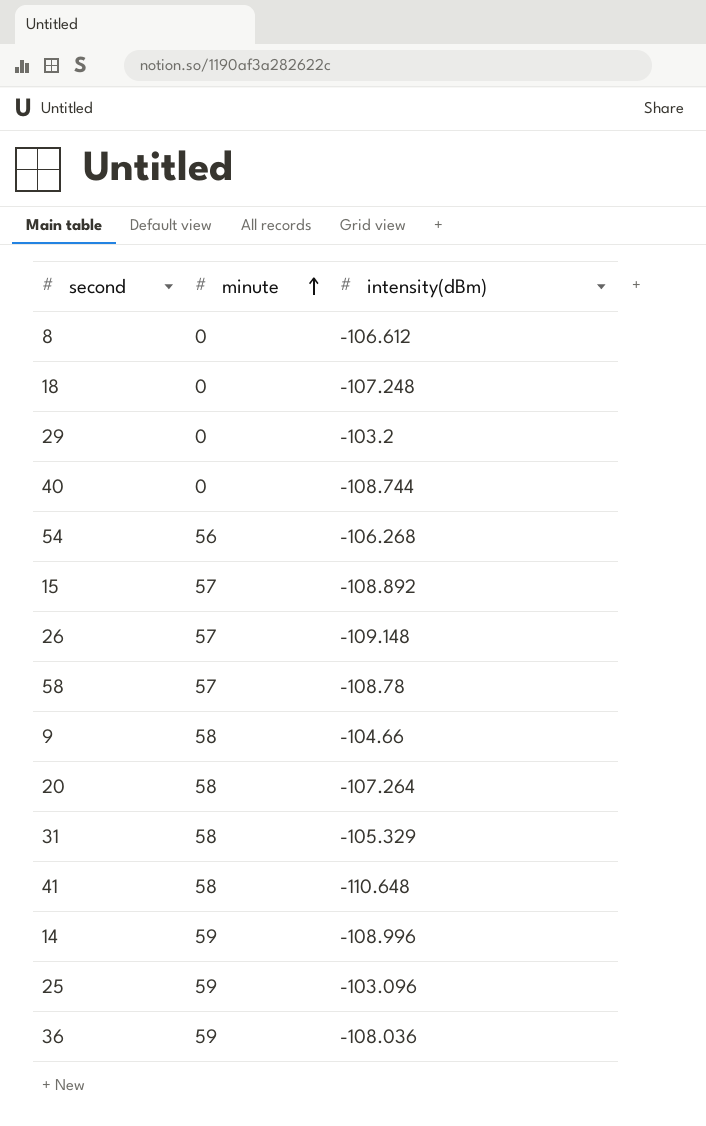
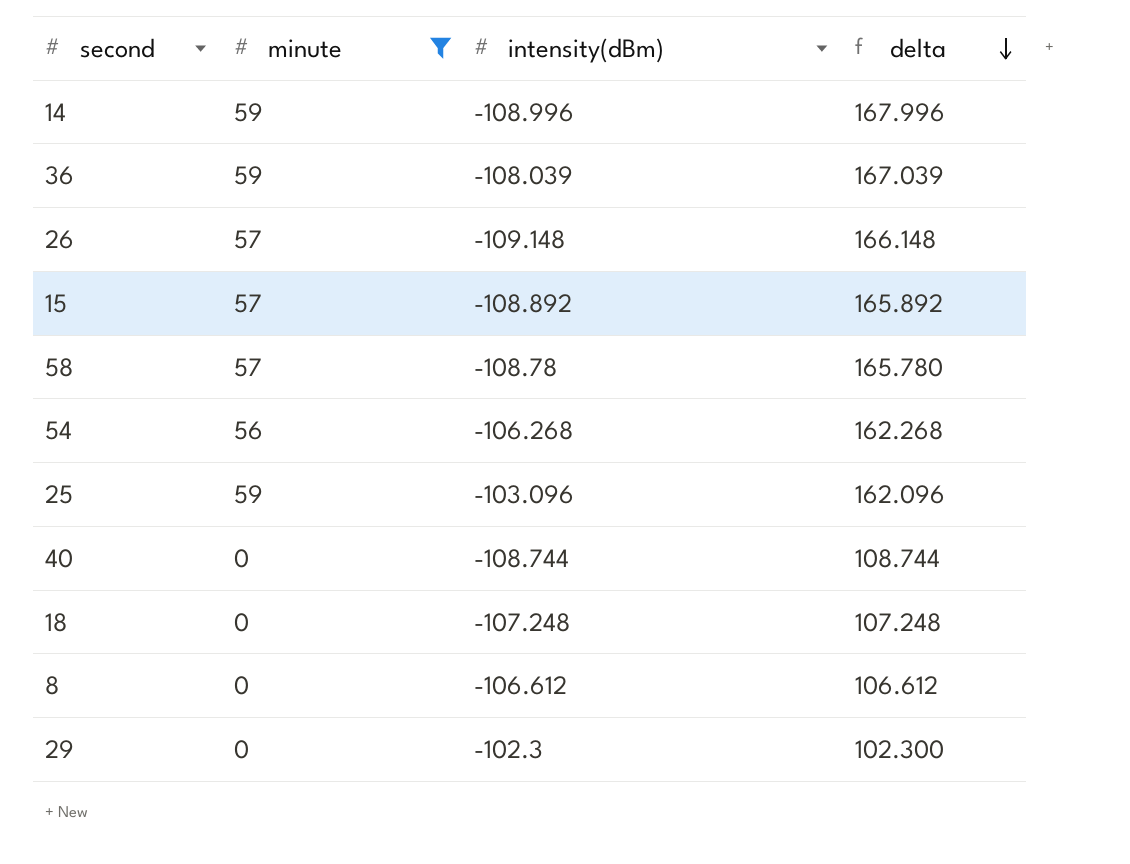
filter: none -> minute != 58
row order: minute ascending -> delta descending
column delta | formula: none -> [minute] - [intensity(dBm)]
36 | intensity(dBm): -108.036 -> -108.039
29 | intensity(dBm): -103.2 -> -102.3

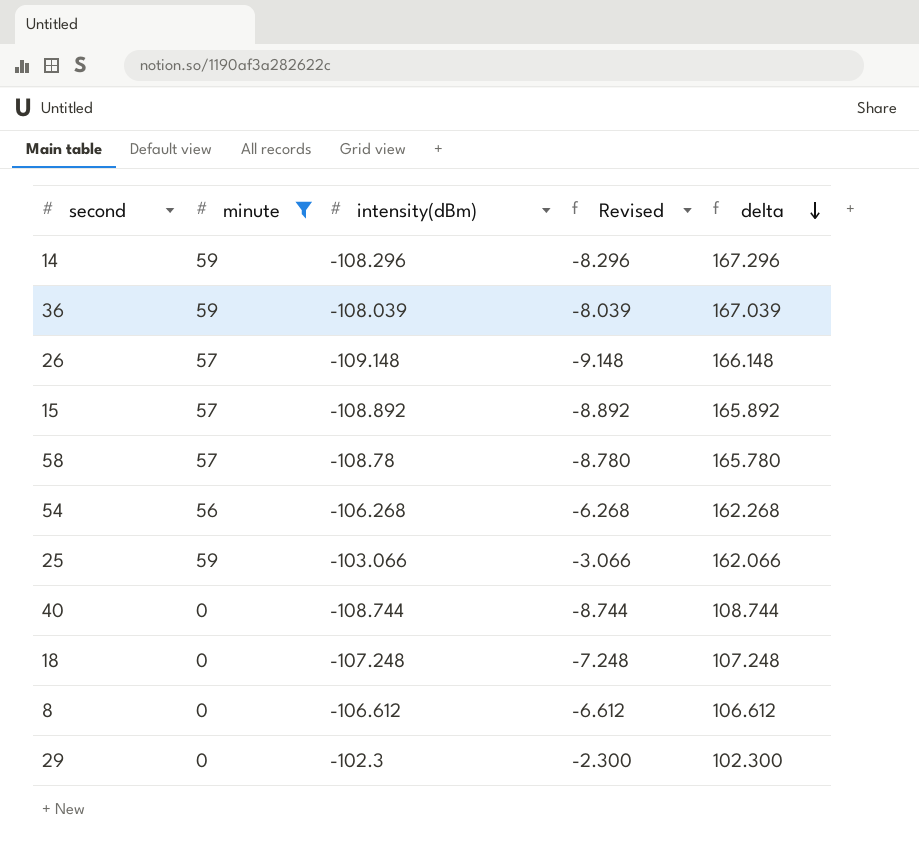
column Revised | formula: none -> [intensity(dBm)] + 100
14 | intensity(dBm): -108.996 -> -108.296
14 | delta: 167.996 -> 167.296
25 | intensity(dBm): -103.096 -> -103.066
25 | delta: 162.096 -> 162.066

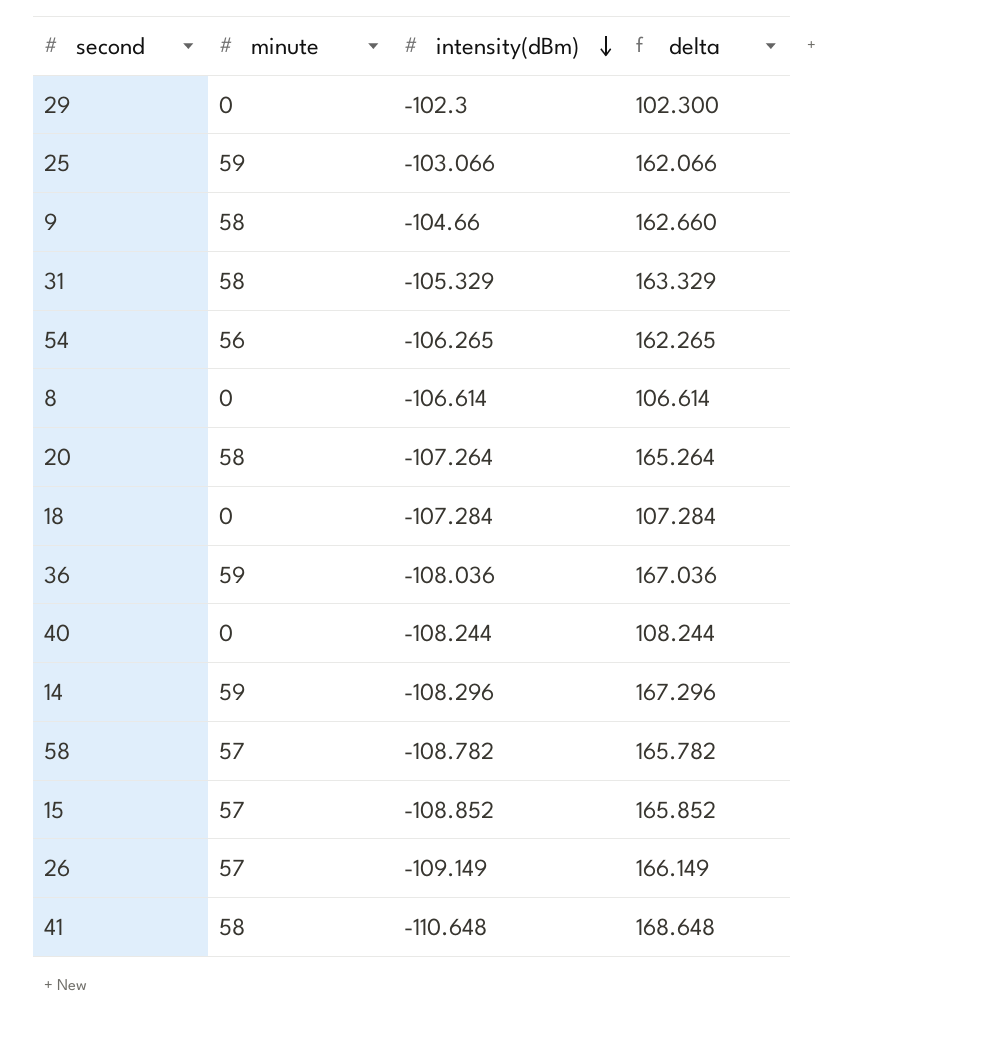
filter: minute != 58 -> none
row order: delta descending -> intensity(dBm) descending
column Revised | formula: [intensity(dBm)] + 100 -> none
54 | intensity(dBm): -106.268 -> -106.265
54 | delta: 162.268 -> 162.265
8 | intensity(dBm): -106.612 -> -106.614
8 | delta: 106.612 -> 106.614
18 | intensity(dBm): -107.248 -> -107.284
18 | delta: 107.248 -> 107.284
36 | intensity(dBm): -108.039 -> -108.036
36 | delta: 167.039 -> 167.036
40 | intensity(dBm): -108.744 -> -108.244
40 | delta: 108.744 -> 108.244
58 | intensity(dBm): -108.78 -> -108.782
58 | delta: 165.780 -> 165.782
15 | intensity(dBm): -108.892 -> -108.852
15 | delta: 165.892 -> 165.852
26 | intensity(dBm): -109.148 -> -109.149
26 | delta: 166.148 -> 166.149

